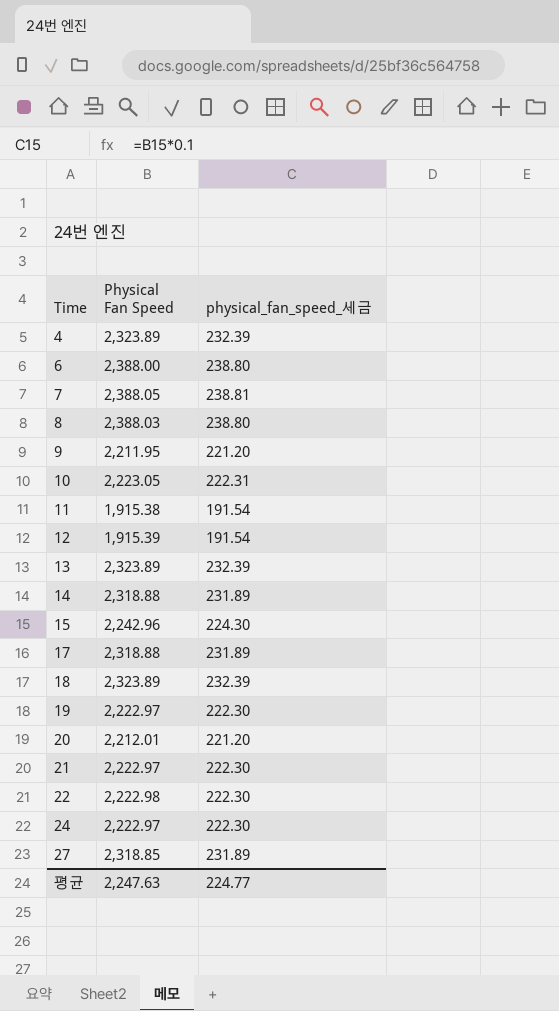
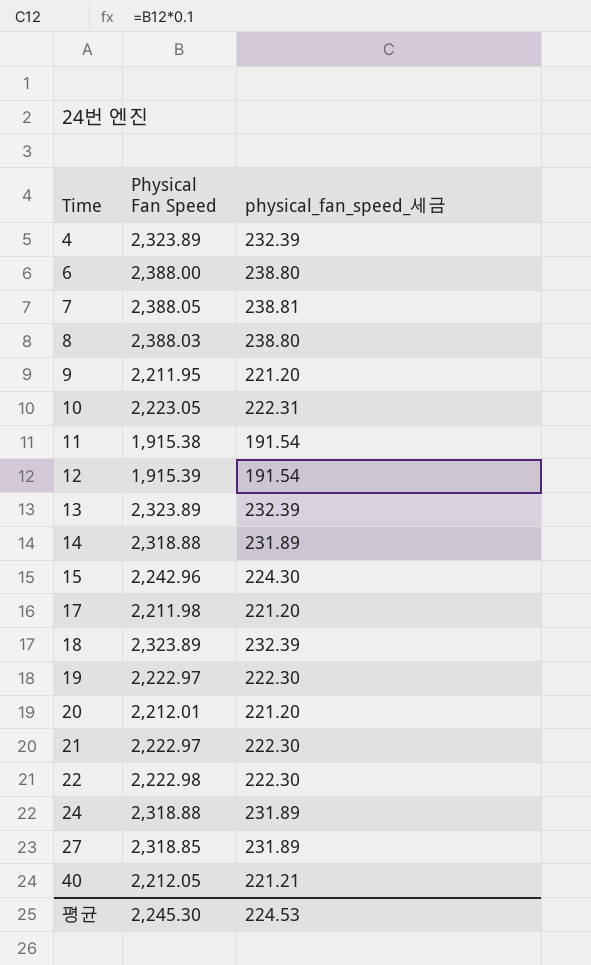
17 | Physical Fan Speed: 2,318.88 -> 2,211.98
17 | physical_fan_speed_세금: 231.89 -> 221.20
24 | Physical Fan Speed: 2,222.97 -> 2,318.88
24 | physical_fan_speed_세금: 222.30 -> 231.89
row 40: none -> 2,212.05 | 221.21
평균 | Physical Fan Speed: 2,247.63 -> 2,245.30
평균 | physical_fan_speed_세금: 224.77 -> 224.53

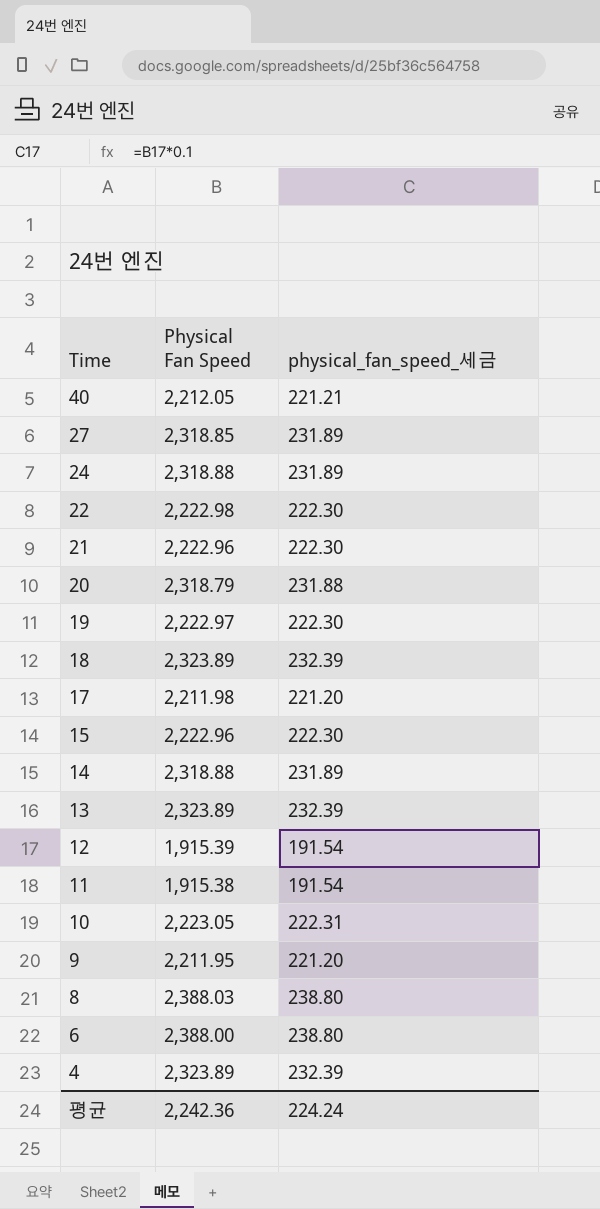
row order: Time ascending -> Time descending
row 7: 2,388.05 | 238.81 -> none
21 | Physical Fan Speed: 2,222.97 -> 2,222.96
20 | Physical Fan Speed: 2,212.01 -> 2,318.79
20 | physical_fan_speed_세금: 221.20 -> 231.88
15 | Physical Fan Speed: 2,242.96 -> 2,222.96
15 | physical_fan_speed_세금: 224.30 -> 222.30
평균 | Physical Fan Speed: 2,245.30 -> 2,242.36
평균 | physical_fan_speed_세금: 224.53 -> 224.24

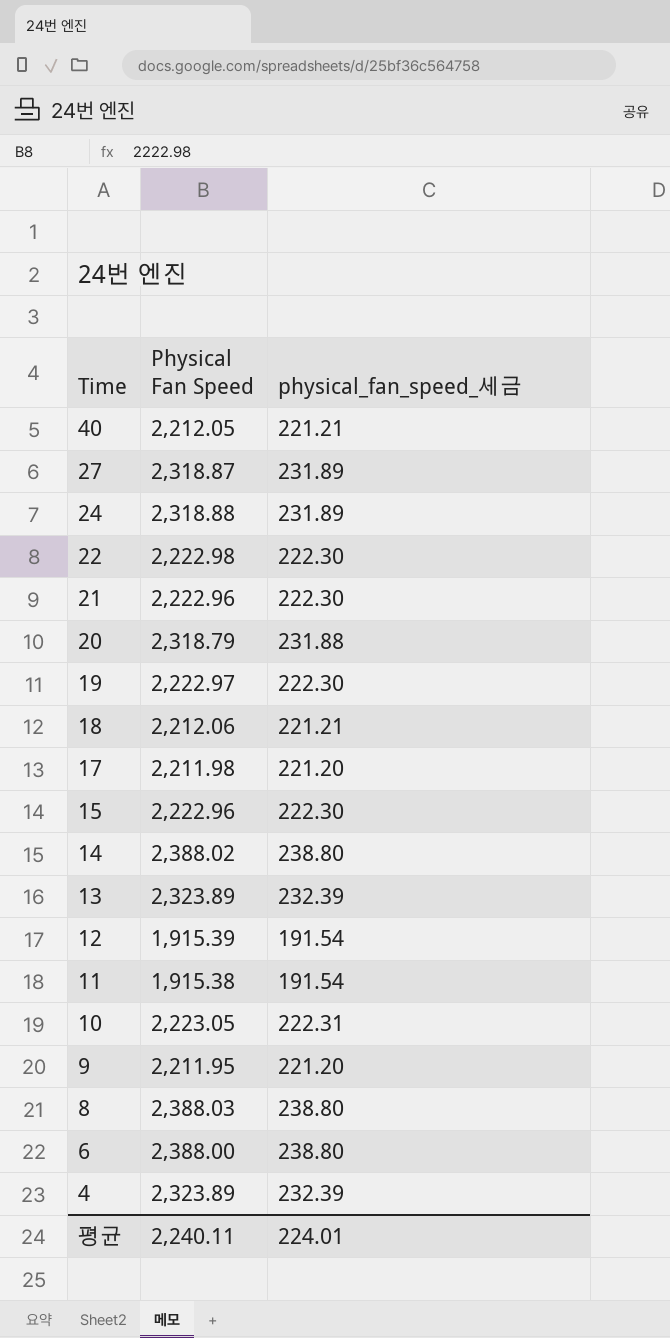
27 | Physical Fan Speed: 2,318.85 -> 2,318.87
18 | Physical Fan Speed: 2,323.89 -> 2,212.06
18 | physical_fan_speed_세금: 232.39 -> 221.21
14 | Physical Fan Speed: 2,318.88 -> 2,388.02
14 | physical_fan_speed_세금: 231.89 -> 238.80
평균 | Physical Fan Speed: 2,242.36 -> 2,240.11
평균 | physical_fan_speed_세금: 224.24 -> 224.01

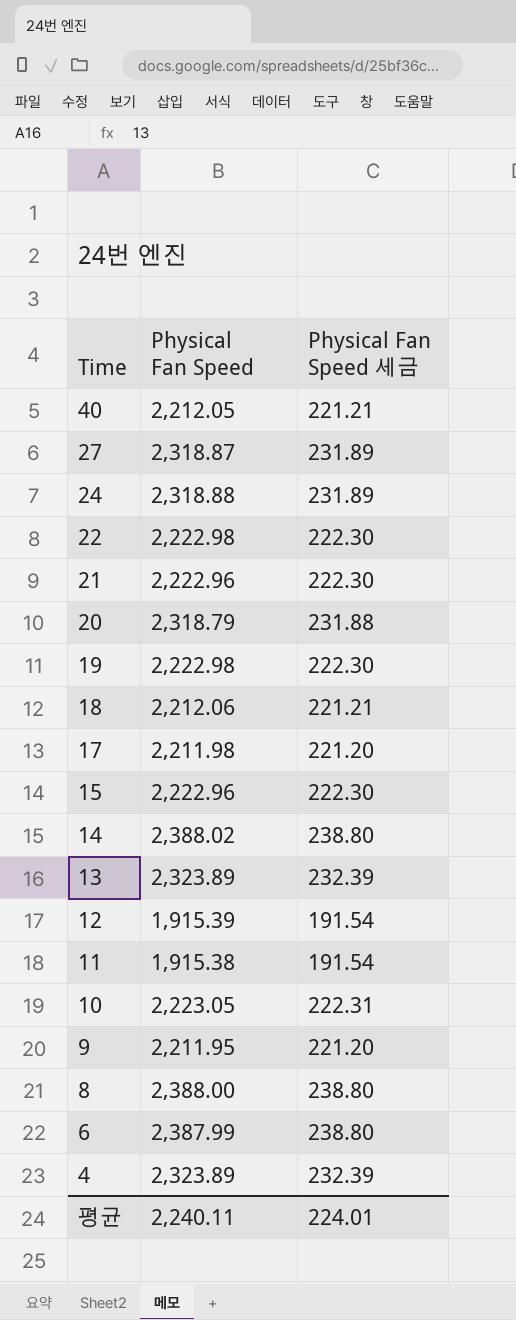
column name: physical_fan_speed_세금 -> Physical Fan Speed 세금
19 | Physical Fan Speed: 2,222.97 -> 2,222.98
8 | Physical Fan Speed: 2,388.03 -> 2,388.00
6 | Physical Fan Speed: 2,388.00 -> 2,387.99

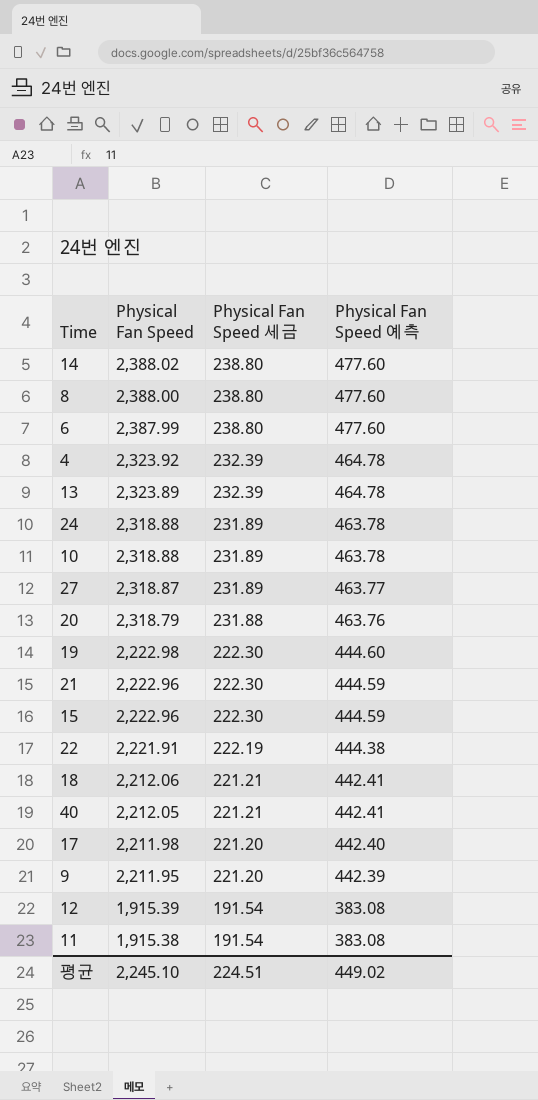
row order: Time descending -> Physical Fan Speed descending
column Physical Fan Speed 예측 | formula: none -> [Physical Fan Speed] * 0.2
4 | Physical Fan Speed: 2,323.89 -> 2,323.92
10 | Physical Fan Speed: 2,223.05 -> 2,318.88
10 | Physical Fan Speed 세금: 222.31 -> 231.89
22 | Physical Fan Speed: 2,222.98 -> 2,221.91
22 | Physical Fan Speed 세금: 222.30 -> 222.19
평균 | Physical Fan Speed: 2,240.11 -> 2,245.10
평균 | Physical Fan Speed 세금: 224.01 -> 224.51

